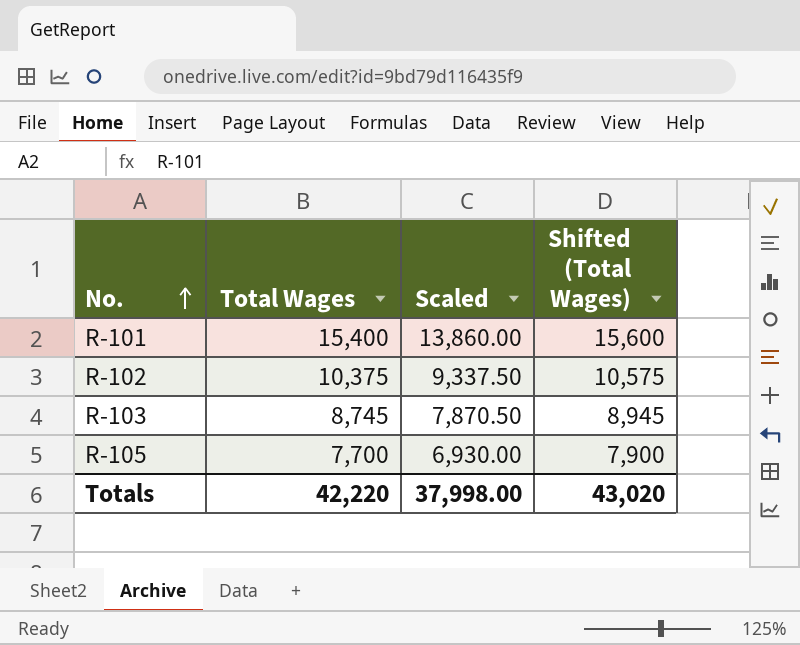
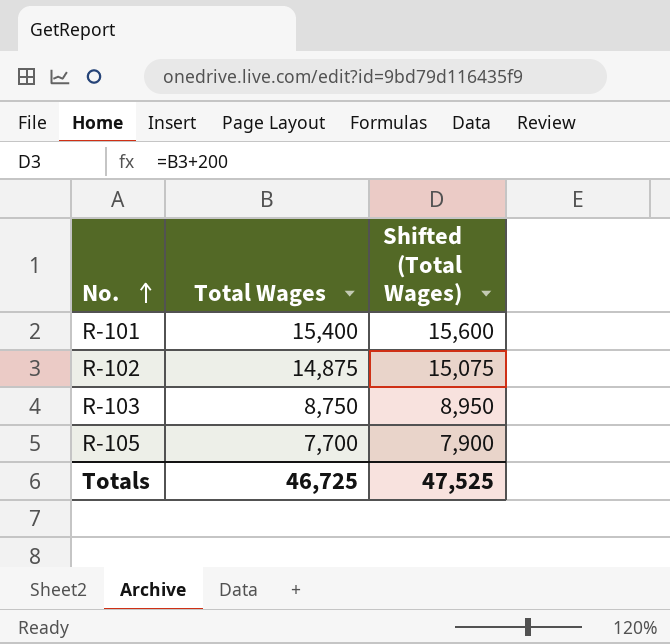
column Scaled | formula: [Total Wages] * 0.9 -> none
R-102 | Total Wages: 10,375 -> 14,875
R-102 | Shifted (Total Wages): 10,575 -> 15,075
R-103 | Total Wages: 8,745 -> 8,750
R-103 | Shifted (Total Wages): 8,945 -> 8,950
Totals | Total Wages: 42,220 -> 46,725
Totals | Shifted (Total Wages): 43,020 -> 47,525

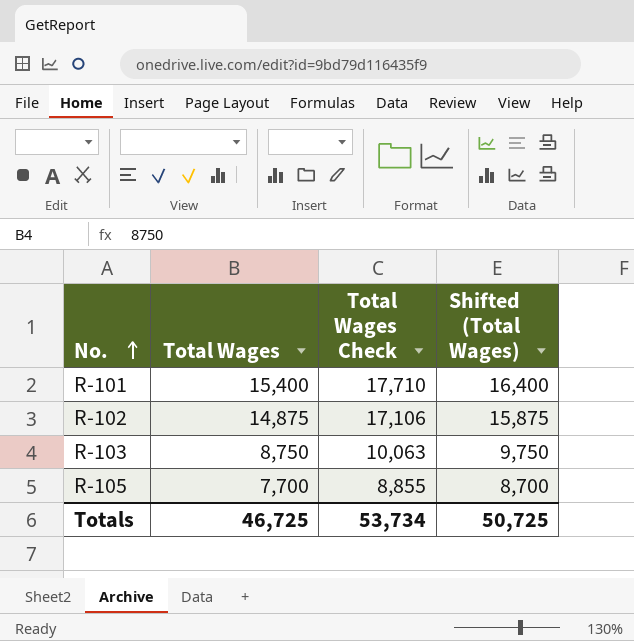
column Total Wages Check | formula: none -> [Total Wages] * 1.15
column Shifted (Total Wages) | formula: [Total Wages] + 200 -> [Total Wages] + 1000
Totals | Shifted (Total Wages): 47,525 -> 50,725

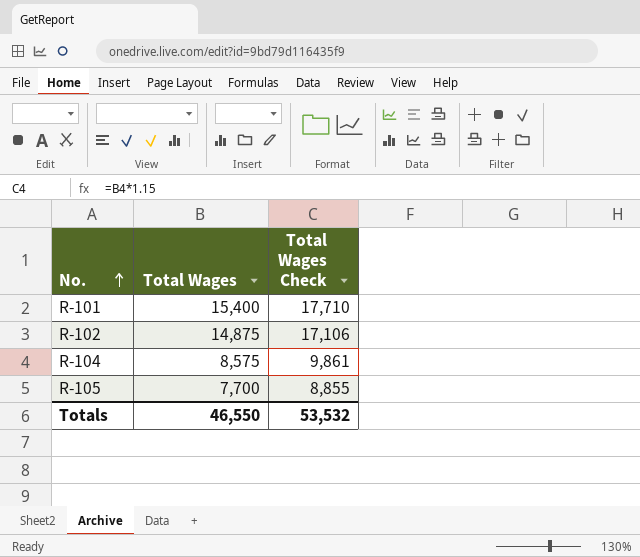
column Shifted (Total Wages) | formula: [Total Wages] + 1000 -> none
row R-103: 8,750 | 10,063 | 9,750 -> none
row R-104: none -> 8,575 | 9,861
Totals | Total Wages: 46,725 -> 46,550
Totals | Total Wages Check: 53,734 -> 53,532

